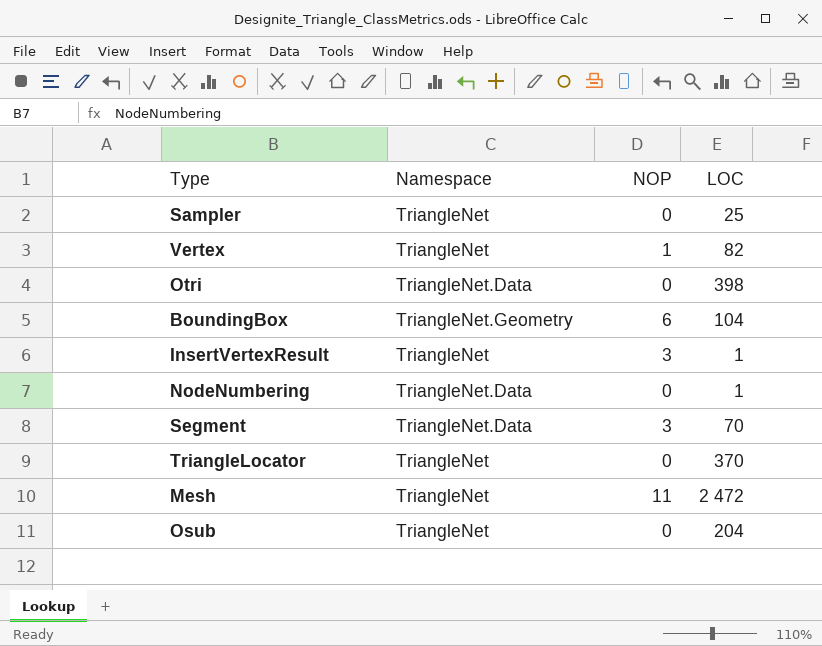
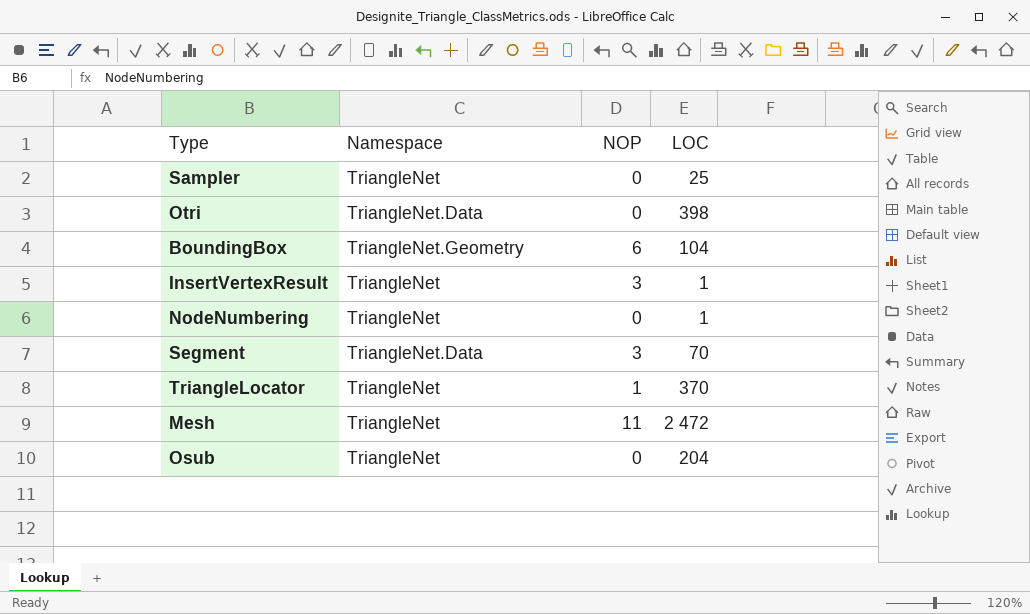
row Vertex: TriangleNet | 1 | 82 -> none
NodeNumbering | Namespace: TriangleNet.Data -> TriangleNet
TriangleLocator | NOP: 0 -> 1

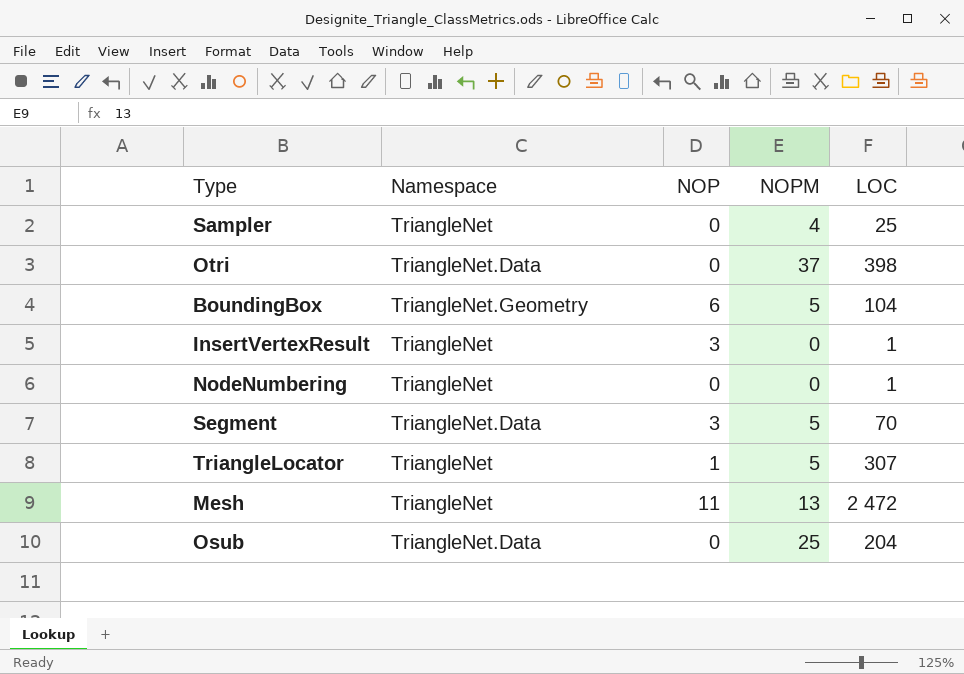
column NOPM | position: none -> 4
TriangleLocator | LOC: 370 -> 307
Osub | Namespace: TriangleNet -> TriangleNet.Data

